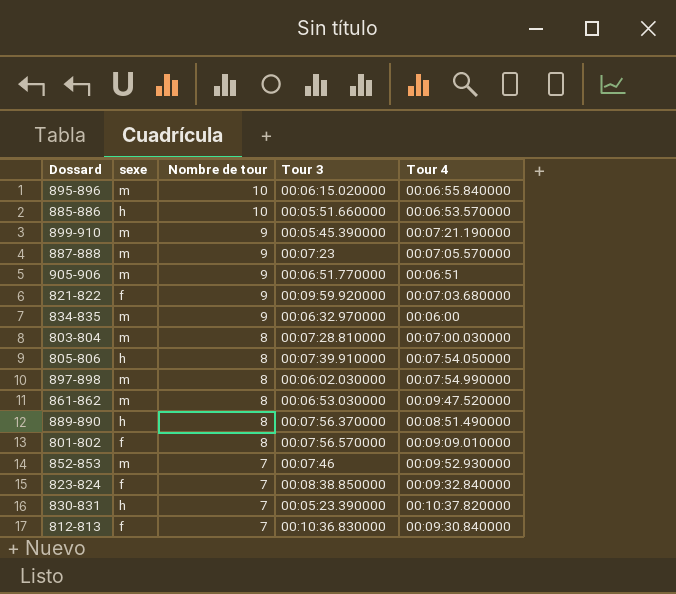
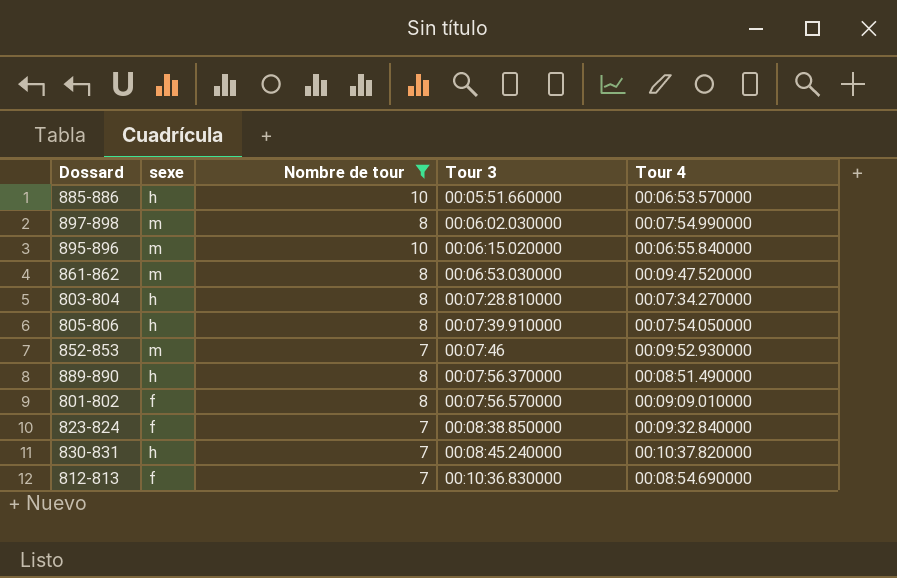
filter: none -> Nombre de tour != 9
row order: Nombre de tour descending -> Tour 3 ascending
803-804 | sexe: m -> h
803-804 | Tour 4: 00:07:00.030000 -> 00:07:34.270000
830-831 | Tour 3: 00:05:23.390000 -> 00:08:45.240000
812-813 | Tour 4: 00:09:30.840000 -> 00:08:54.690000

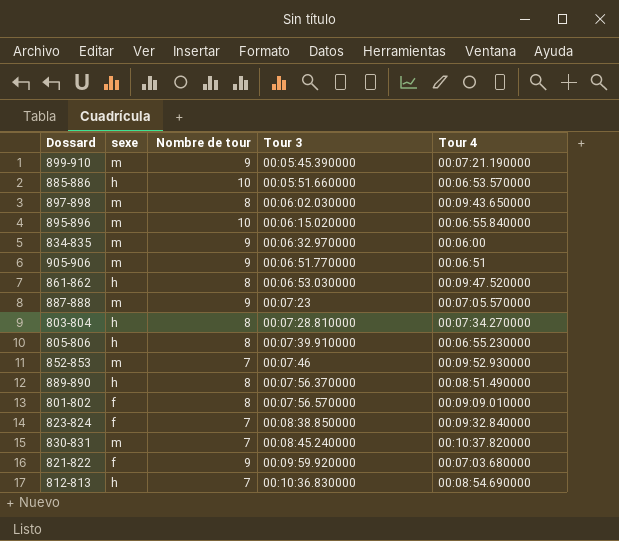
filter: Nombre de tour != 9 -> none
897-898 | Tour 4: 00:07:54.990000 -> 00:09:43.650000
861-862 | sexe: m -> h
805-806 | Tour 4: 00:07:54.050000 -> 00:06:55.230000
830-831 | sexe: h -> m
812-813 | sexe: f -> h

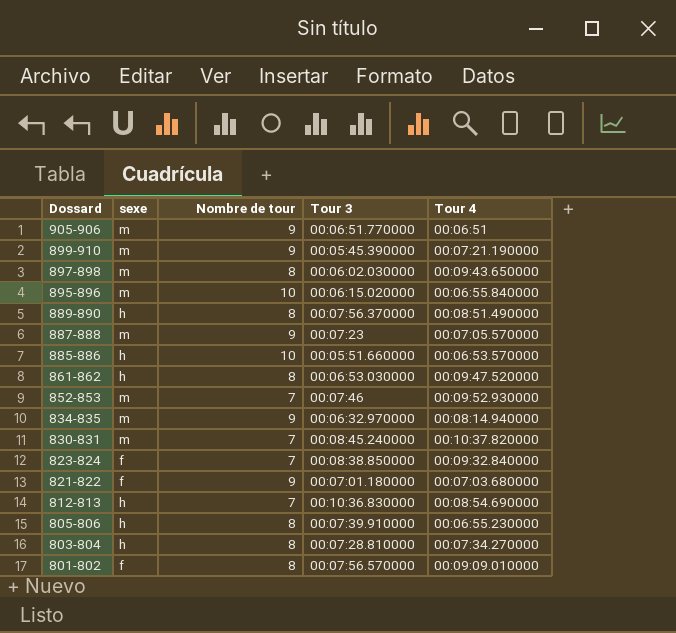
row order: Tour 3 ascending -> Dossard descending
834-835 | Tour 4: 00:06:00 -> 00:08:14.940000
821-822 | Tour 3: 00:09:59.920000 -> 00:07:01.180000

